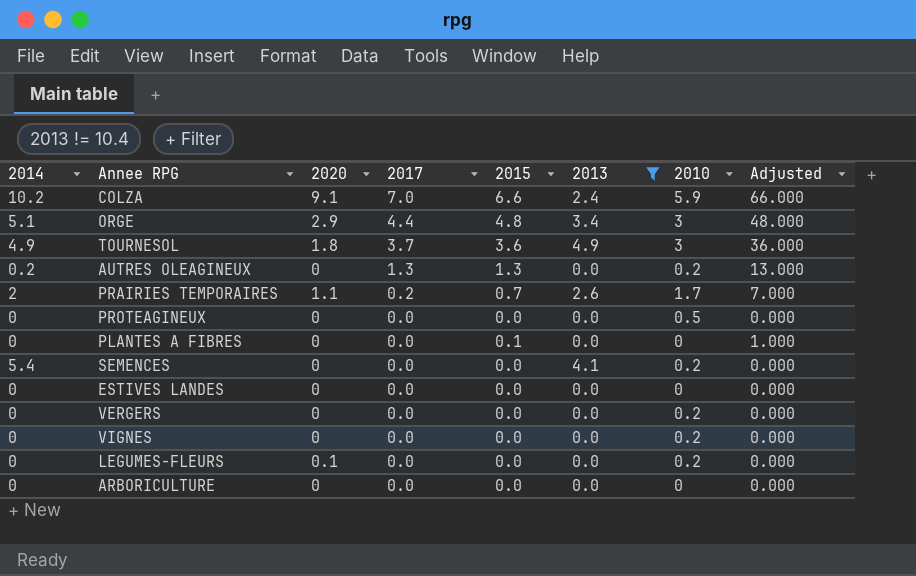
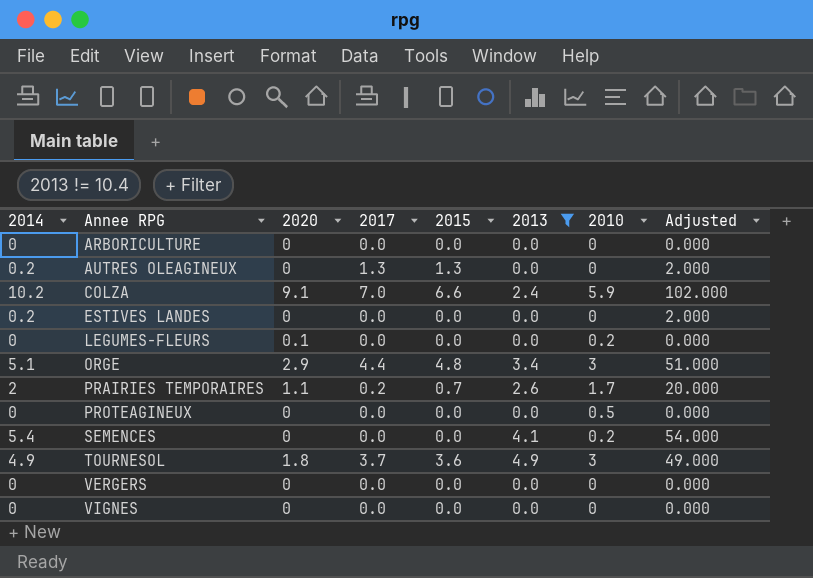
row order: 2017 descending -> Annee RPG ascending
column Adjusted | formula: [2015] * 10 -> [2014] * 10
row PLANTES A FIBRES: 0 | 0 | 0.0 | 0.1 | 0.0 | 0 | 1.000 -> none
AUTRES OLEAGINEUX | 2010: 0.2 -> 0
ESTIVES LANDES | 2014: 0 -> 0.2
VERGERS | 2010: 0.2 -> 0
VIGNES | 2010: 0.2 -> 0

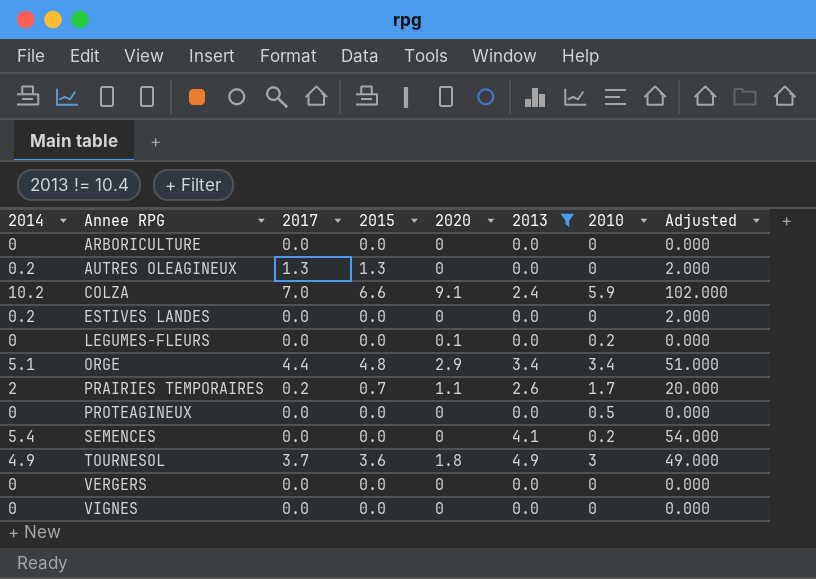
column 2020 | position: 3 -> 5
ORGE | 2010: 3 -> 3.4

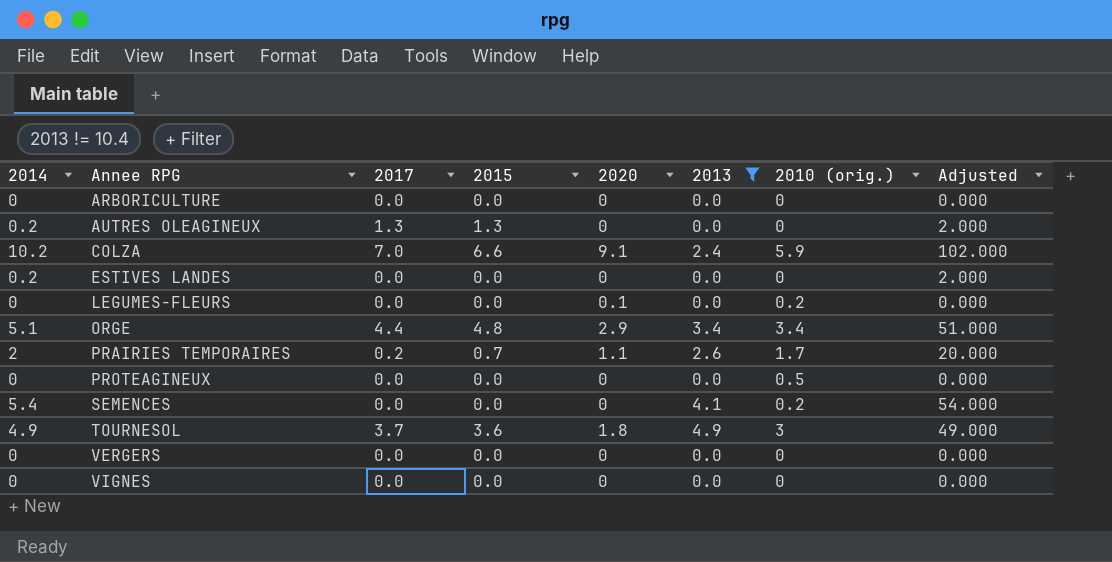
column name: 2010 -> 2010 (orig.)

